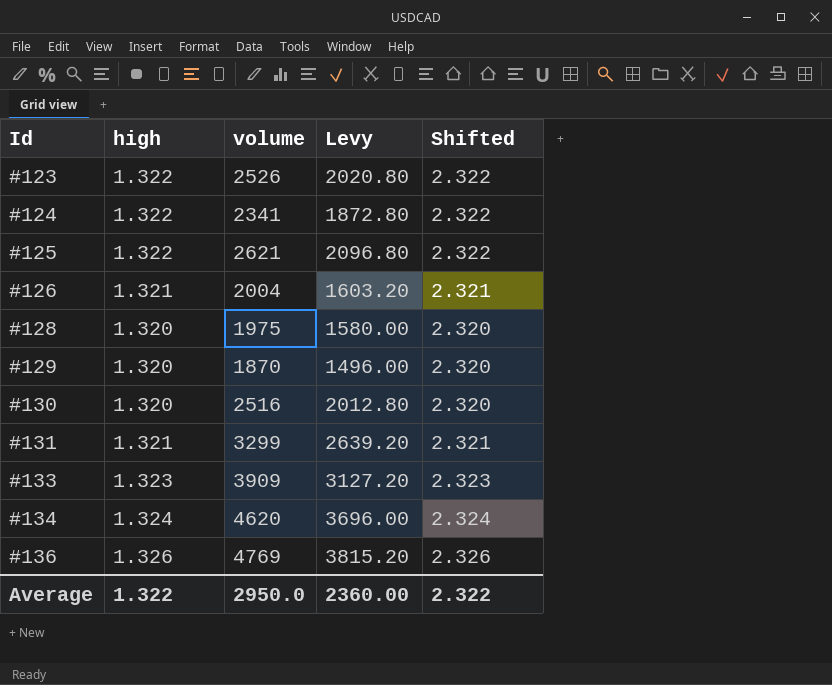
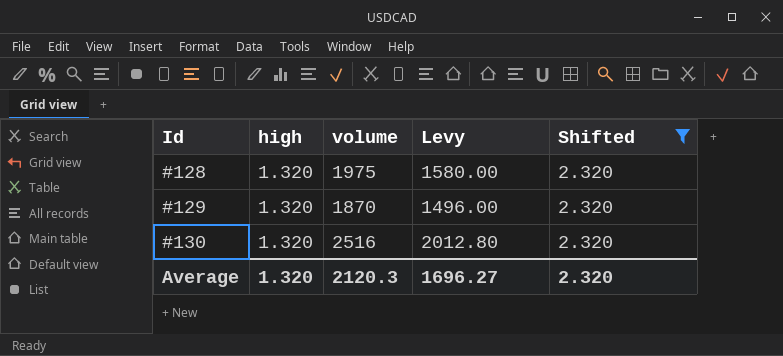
filter: none -> Shifted = 2.320
Average | high: 1.322 -> 1.320
Average | volume: 2950.0 -> 2120.3
Average | Levy: 2360.00 -> 1696.27
Average | Shifted: 2.322 -> 2.320

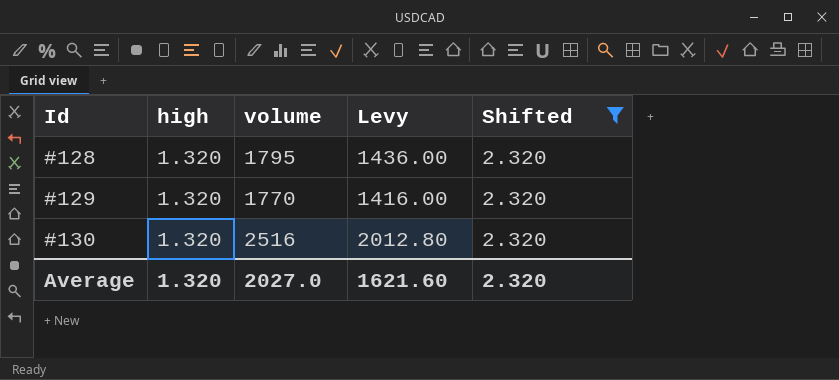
#128 | volume: 1975 -> 1795
#128 | Levy: 1580.00 -> 1436.00
#129 | volume: 1870 -> 1770
#129 | Levy: 1496.00 -> 1416.00
Average | volume: 2120.3 -> 2027.0
Average | Levy: 1696.27 -> 1621.60

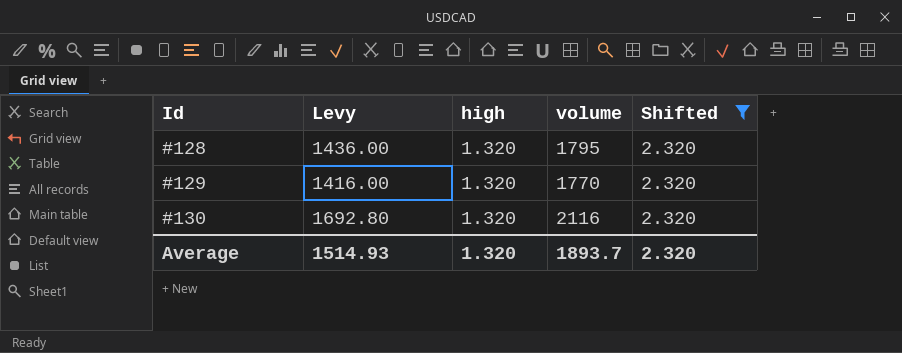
column Levy | position: 4 -> 2
#130 | Levy: 2012.80 -> 1692.80
#130 | volume: 2516 -> 2116
Average | Levy: 1621.60 -> 1514.93
Average | volume: 2027.0 -> 1893.7

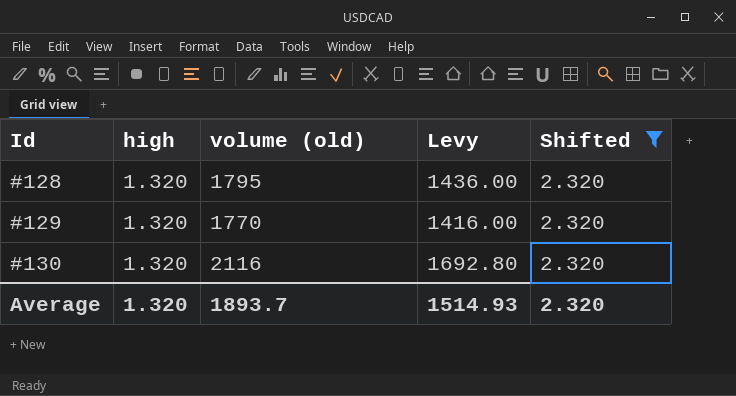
column name: volume -> volume (old)
column Levy | position: 2 -> 4

